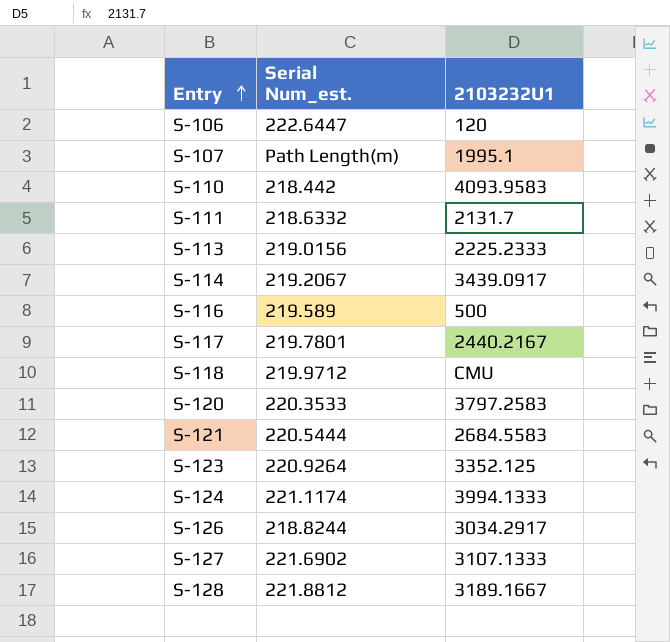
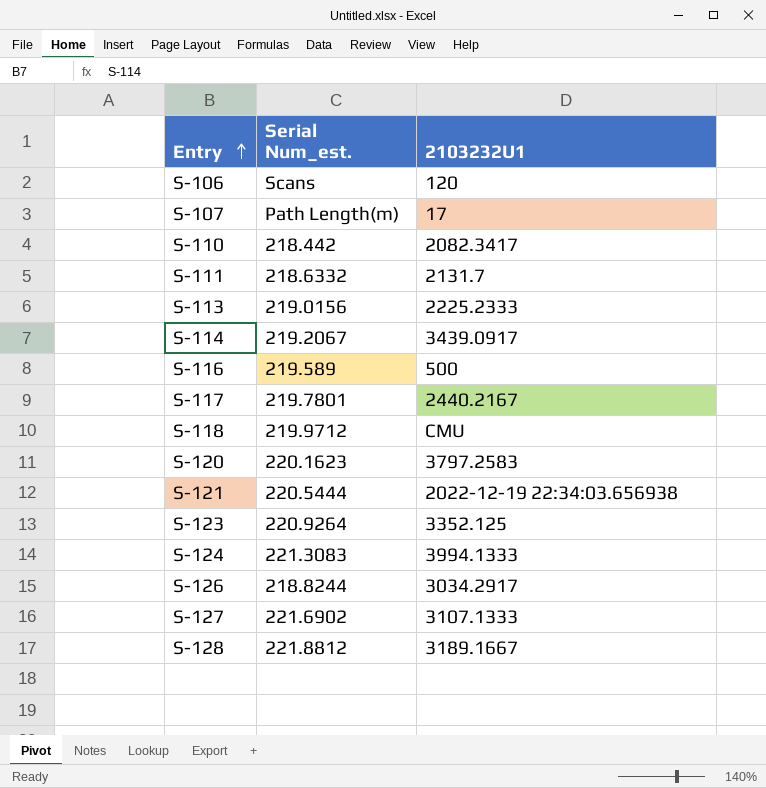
S-106 | Serial Num_est.: 222.6447 -> Scans
S-107 | 2103232U1: 1995.1 -> 17
S-110 | 2103232U1: 4093.9583 -> 2082.3417
S-120 | Serial Num_est.: 220.3533 -> 220.1623
S-121 | 2103232U1: 2684.5583 -> 2022-12-19 22:34:03.656938
S-124 | Serial Num_est.: 221.1174 -> 221.3083

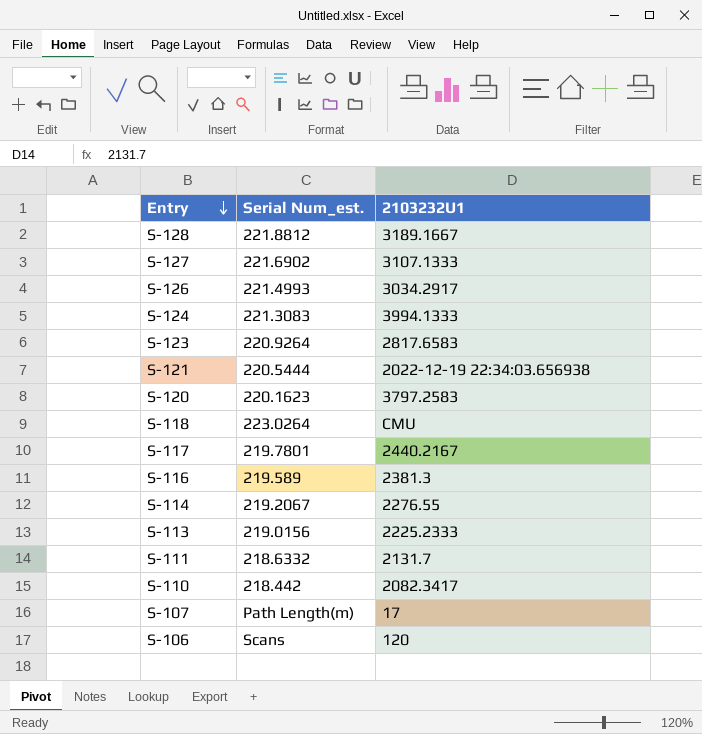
row order: Entry ascending -> Entry descending
S-126 | Serial Num_est.: 218.8244 -> 221.4993
S-123 | 2103232U1: 3352.125 -> 2817.6583
S-118 | Serial Num_est.: 219.9712 -> 223.0264
S-116 | 2103232U1: 500 -> 2381.3
S-114 | 2103232U1: 3439.0917 -> 2276.55

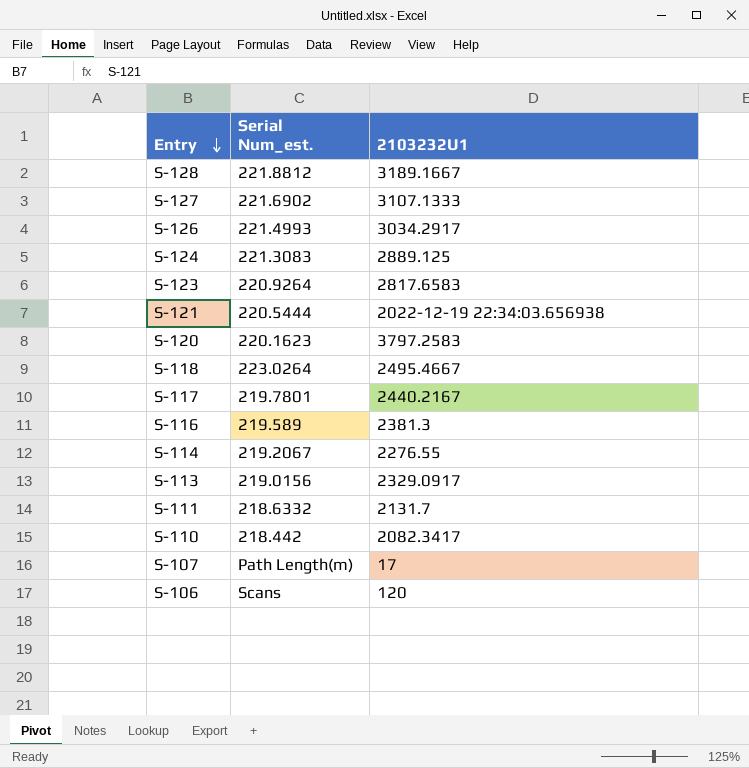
S-124 | 2103232U1: 3994.1333 -> 2889.125
S-118 | 2103232U1: CMU -> 2495.4667
S-113 | 2103232U1: 2225.2333 -> 2329.0917

